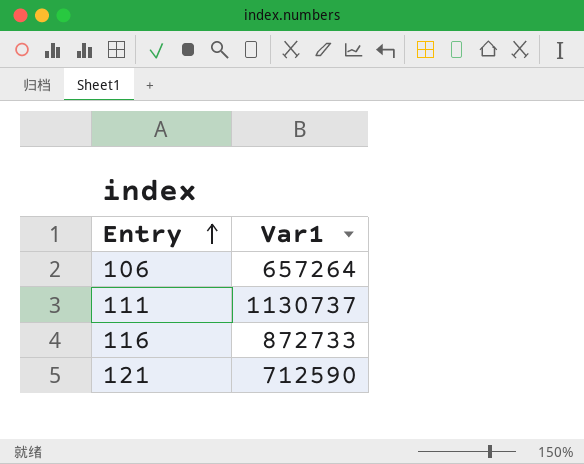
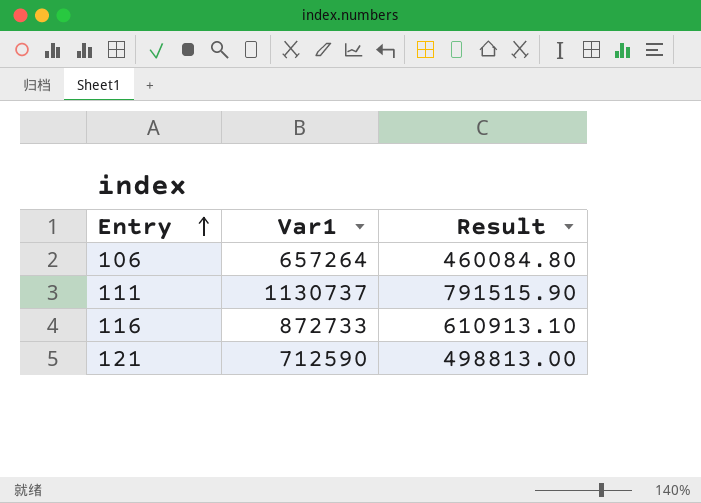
column Result | formula: none -> [Var1] * 0.7

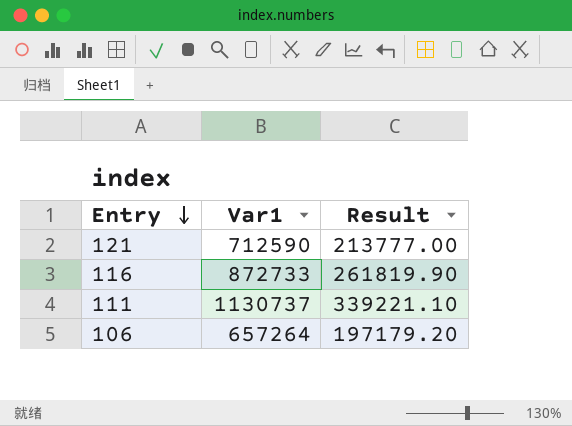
row order: Entry ascending -> Entry descending
column Result | formula: [Var1] * 0.7 -> [Var1] * 0.3

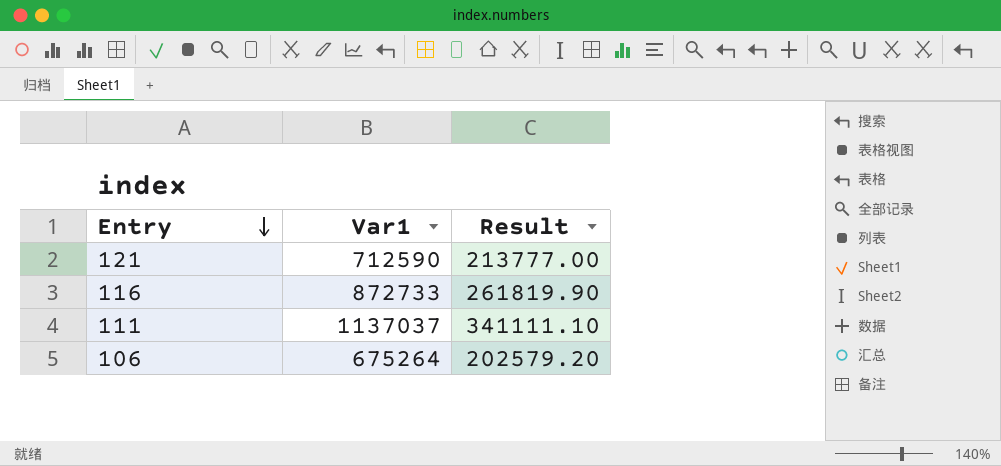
111 | Var1: 1130737 -> 1137037
111 | Result: 339221.10 -> 341111.10
106 | Var1: 657264 -> 675264
106 | Result: 197179.20 -> 202579.20

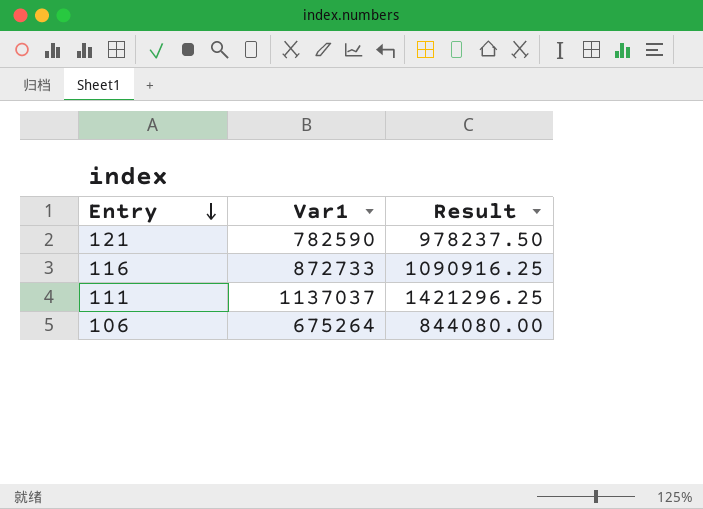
column Result | formula: [Var1] * 0.3 -> [Var1] * 1.25
121 | Var1: 712590 -> 782590

